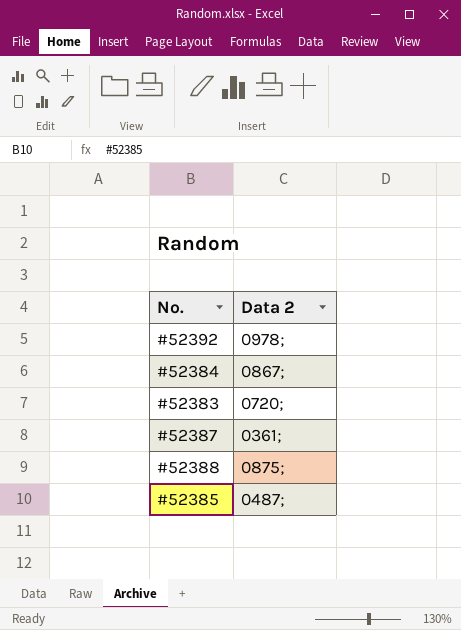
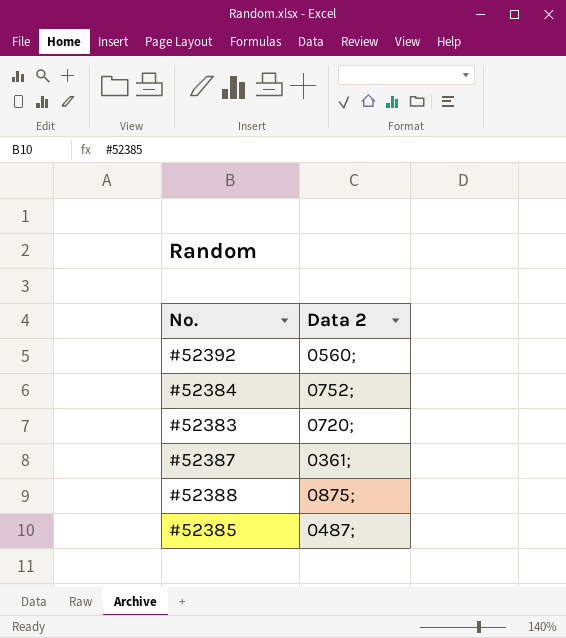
#52392 | Data 2: 0978; -> 0560;
#52384 | Data 2: 0867; -> 0752;

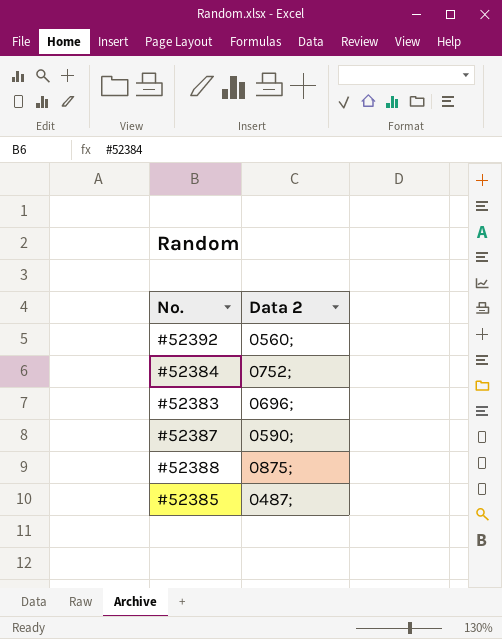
#52383 | Data 2: 0720; -> 0696;
#52387 | Data 2: 0361; -> 0590;

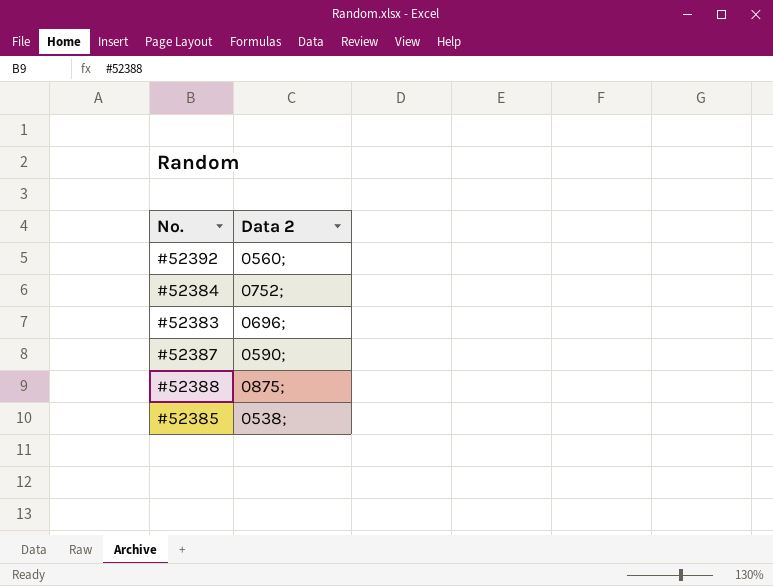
#52385 | Data 2: 0487; -> 0538;

